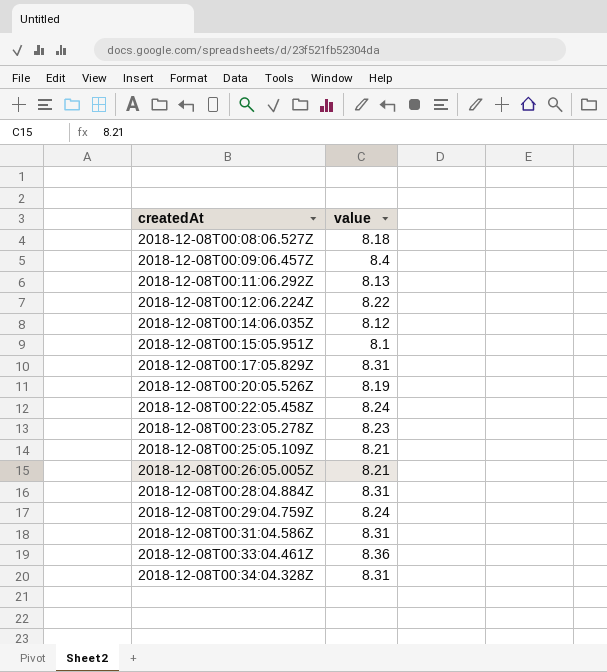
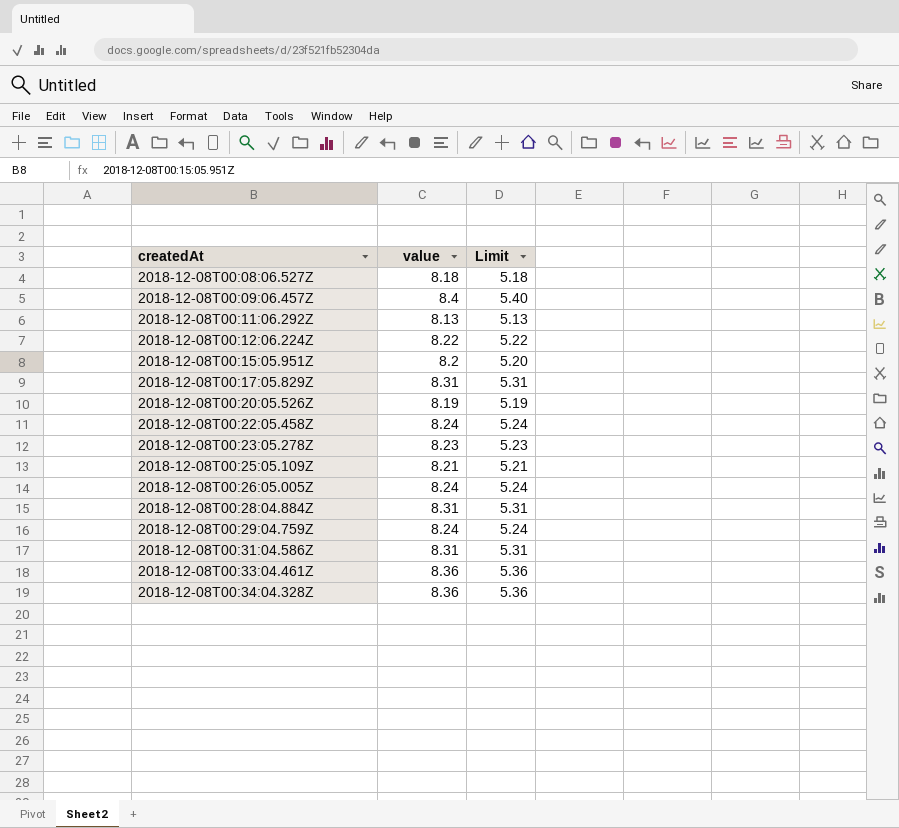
column Limit | formula: none -> [value] - 3
row 2018-12-08T00:14:06.035Z: 8.12 -> none
2018-12-08T00:15:05.951Z | value: 8.1 -> 8.2
2018-12-08T00:26:05.005Z | value: 8.21 -> 8.24
2018-12-08T00:34:04.328Z | value: 8.31 -> 8.36

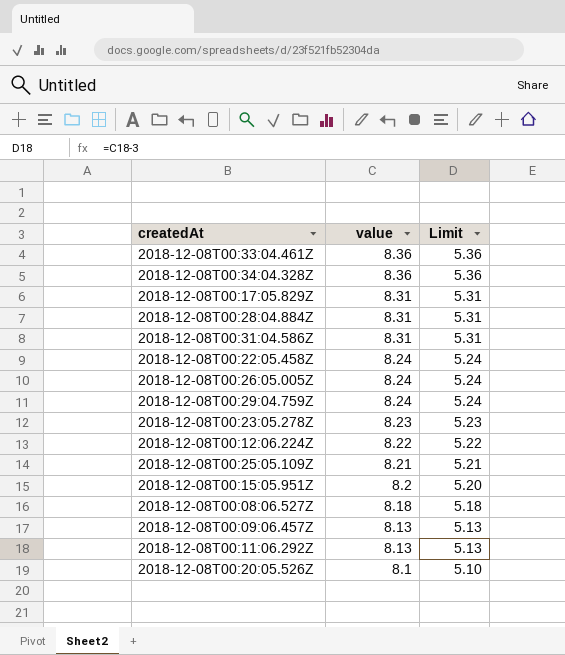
row order: createdAt ascending -> value descending
2018-12-08T00:09:06.457Z | value: 8.4 -> 8.13
2018-12-08T00:09:06.457Z | Limit: 5.40 -> 5.13
2018-12-08T00:20:05.526Z | value: 8.19 -> 8.1
2018-12-08T00:20:05.526Z | Limit: 5.19 -> 5.10

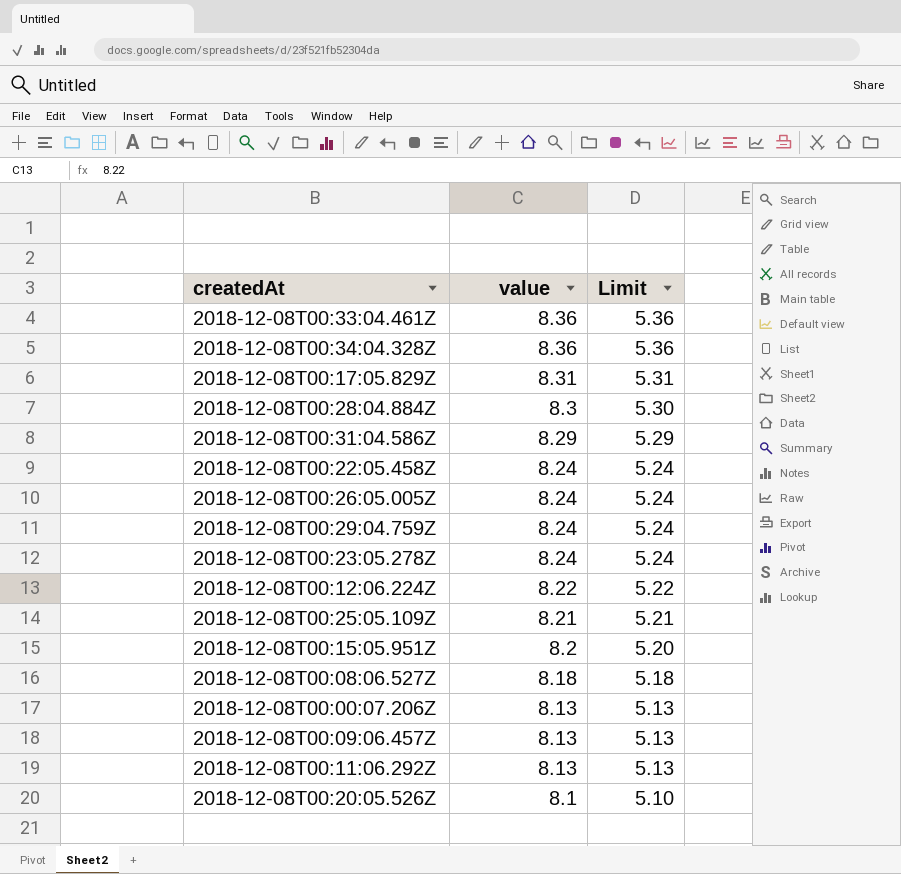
2018-12-08T00:28:04.884Z | value: 8.31 -> 8.3
2018-12-08T00:28:04.884Z | Limit: 5.31 -> 5.30
2018-12-08T00:31:04.586Z | value: 8.31 -> 8.29
2018-12-08T00:31:04.586Z | Limit: 5.31 -> 5.29
2018-12-08T00:23:05.278Z | value: 8.23 -> 8.24
2018-12-08T00:23:05.278Z | Limit: 5.23 -> 5.24
row 2018-12-08T00:00:07.206Z: none -> 8.13 | 5.13

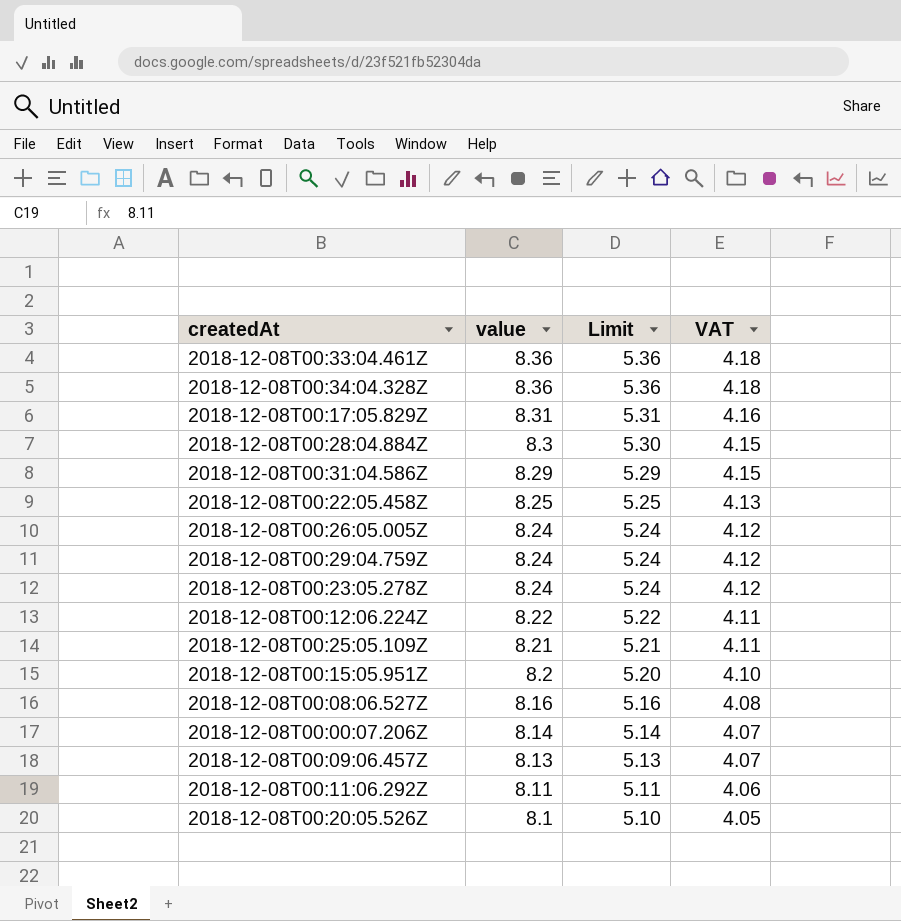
column VAT | formula: none -> [value] * 0.5
2018-12-08T00:22:05.458Z | value: 8.24 -> 8.25
2018-12-08T00:22:05.458Z | Limit: 5.24 -> 5.25
2018-12-08T00:08:06.527Z | value: 8.18 -> 8.16
2018-12-08T00:08:06.527Z | Limit: 5.18 -> 5.16
2018-12-08T00:00:07.206Z | value: 8.13 -> 8.14
2018-12-08T00:00:07.206Z | Limit: 5.13 -> 5.14
2018-12-08T00:11:06.292Z | value: 8.13 -> 8.11
2018-12-08T00:11:06.292Z | Limit: 5.13 -> 5.11

